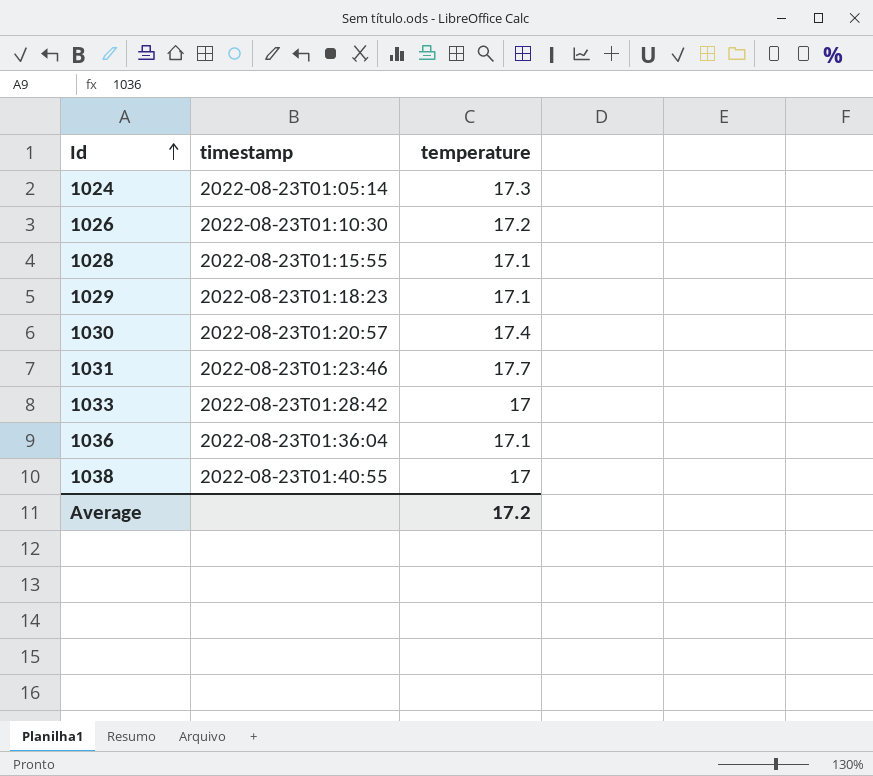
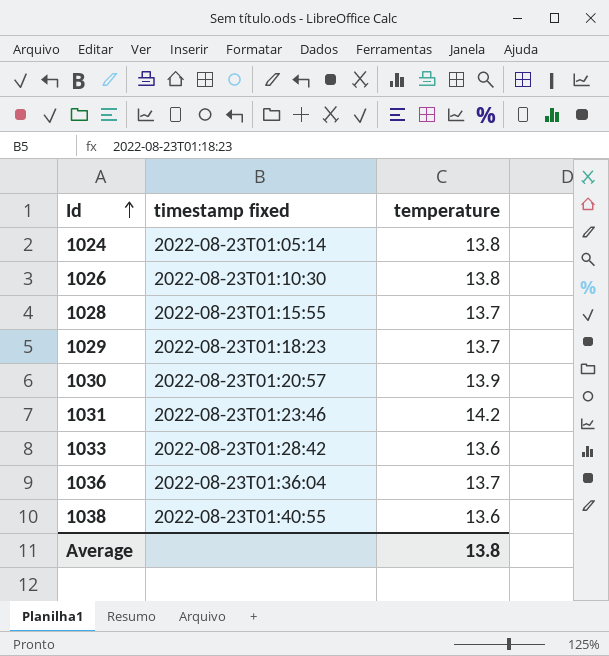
column name: timestamp -> timestamp fixed
1024 | temperature: 17.3 -> 13.8
1026 | temperature: 17.2 -> 13.8
1028 | temperature: 17.1 -> 13.7
1029 | temperature: 17.1 -> 13.7
1030 | temperature: 17.4 -> 13.9
1031 | temperature: 17.7 -> 14.2
1033 | temperature: 17 -> 13.6
1036 | temperature: 17.1 -> 13.7
1038 | temperature: 17 -> 13.6
Average | temperature: 17.2 -> 13.8

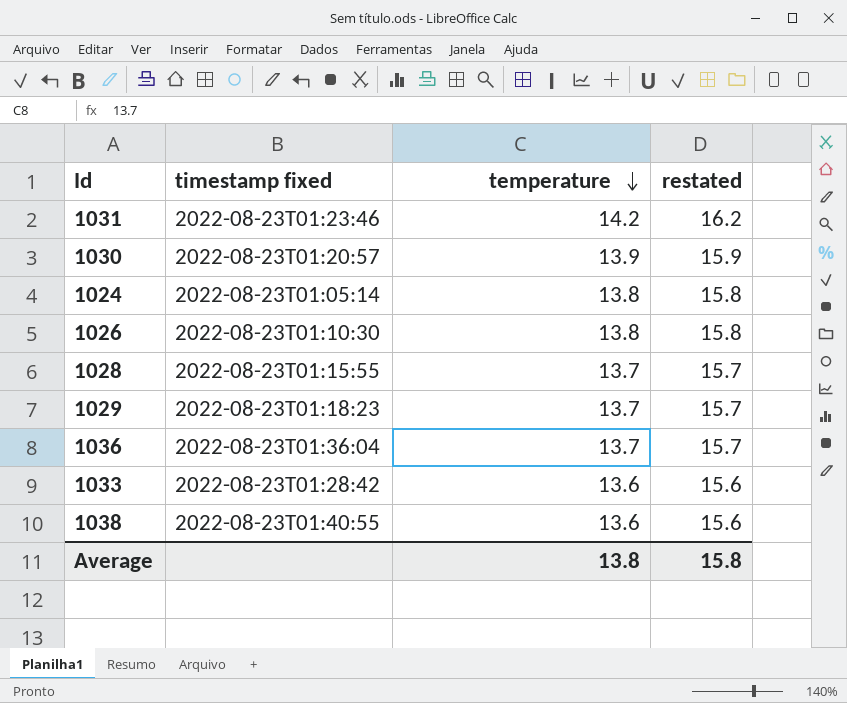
row order: Id ascending -> temperature descending
column restated | formula: none -> [temperature] + 2

